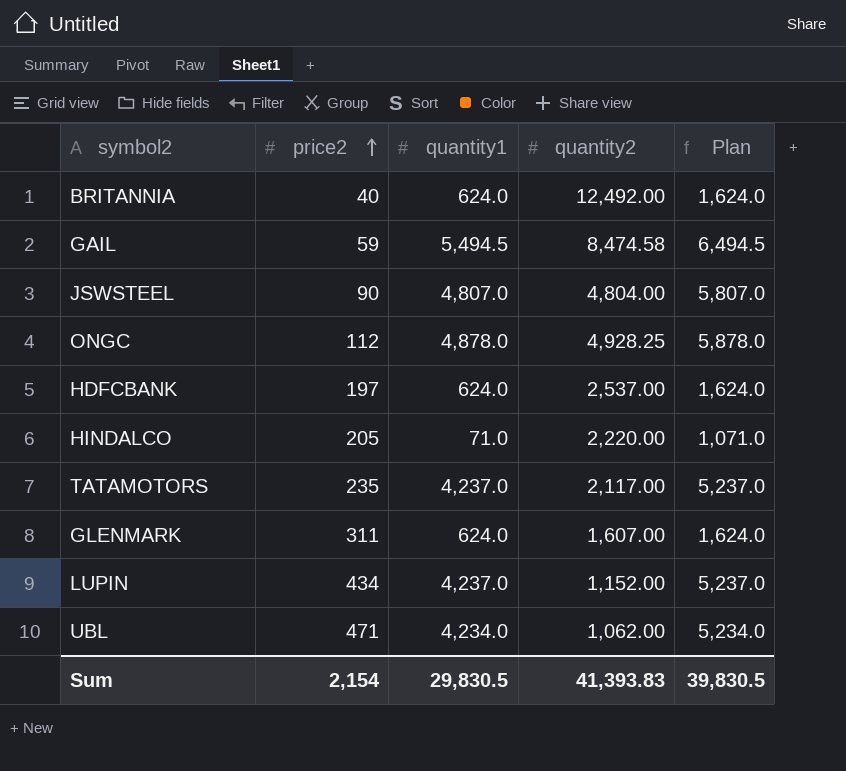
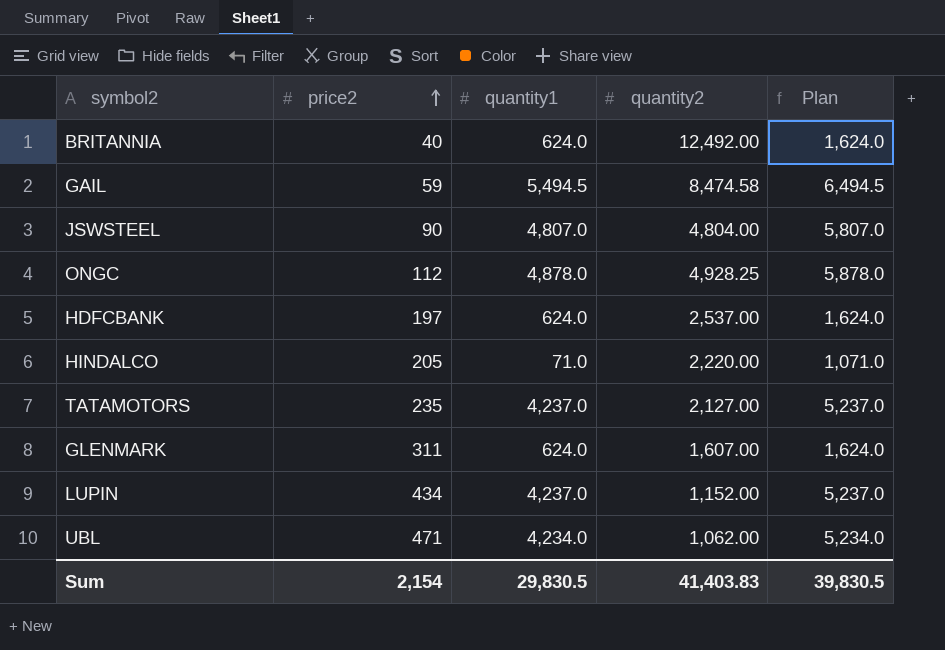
TATAMOTORS | quantity2: 2,117.00 -> 2,127.00
Sum | quantity2: 41,393.83 -> 41,403.83

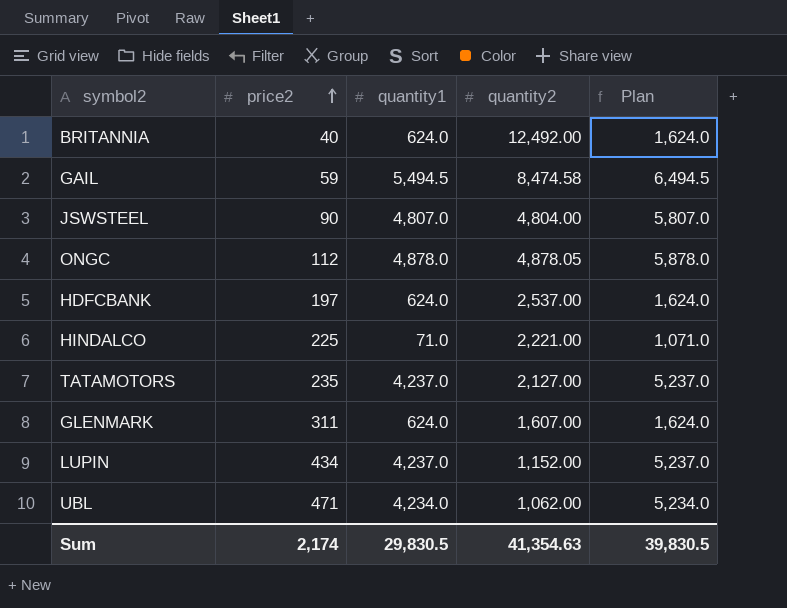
ONGC | quantity2: 4,928.25 -> 4,878.05
HINDALCO | price2: 205 -> 225
HINDALCO | quantity2: 2,220.00 -> 2,221.00
Sum | price2: 2,154 -> 2,174
Sum | quantity2: 41,403.83 -> 41,354.63

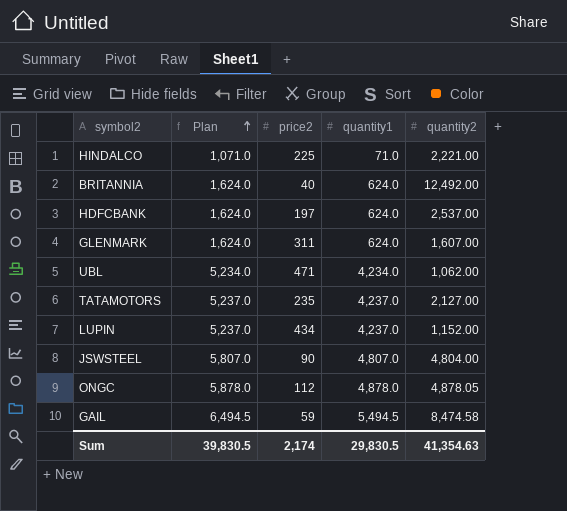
row order: price2 ascending -> Plan ascending
column Plan | position: 5 -> 2

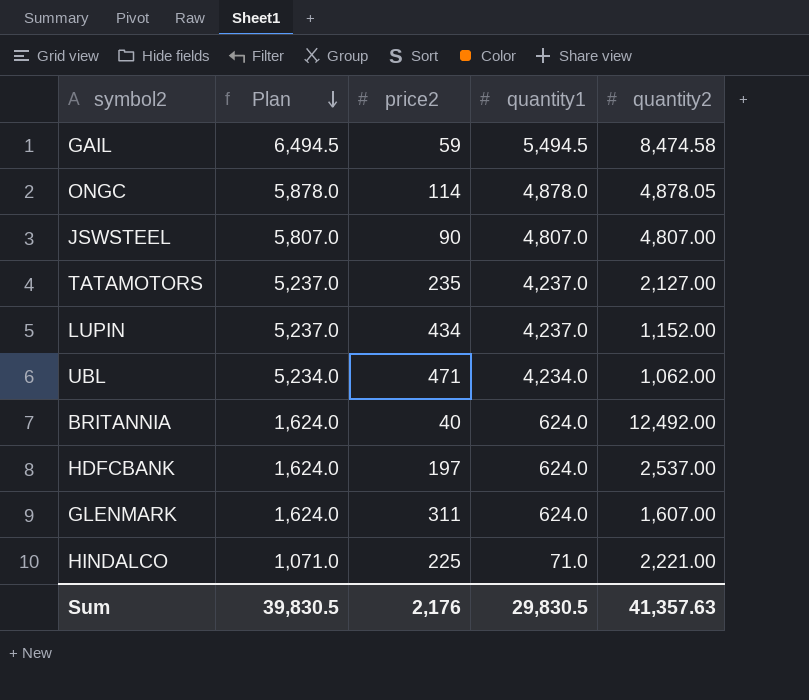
row order: Plan ascending -> Plan descending
ONGC | price2: 112 -> 114
JSWSTEEL | quantity2: 4,804.00 -> 4,807.00
Sum | price2: 2,174 -> 2,176
Sum | quantity2: 41,354.63 -> 41,357.63

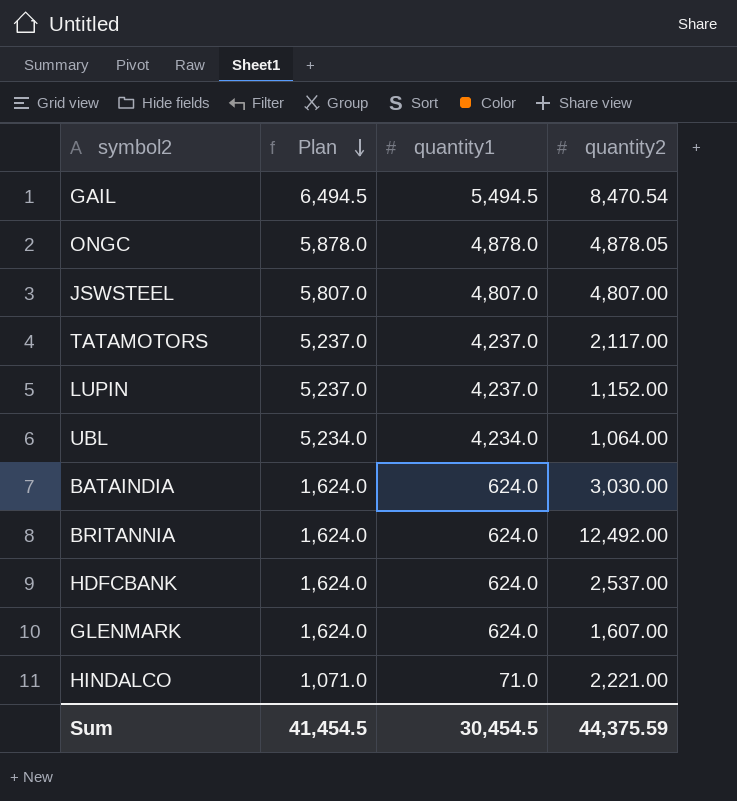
column price2 | position: 3 -> none
GAIL | quantity2: 8,474.58 -> 8,470.54
TATAMOTORS | quantity2: 2,127.00 -> 2,117.00
UBL | quantity2: 1,062.00 -> 1,064.00
row BATAINDIA: none -> 1,624.0 | 624.0 | 3,030.00
Sum | Plan: 39,830.5 -> 41,454.5
Sum | quantity1: 29,830.5 -> 30,454.5
Sum | quantity2: 41,357.63 -> 44,375.59

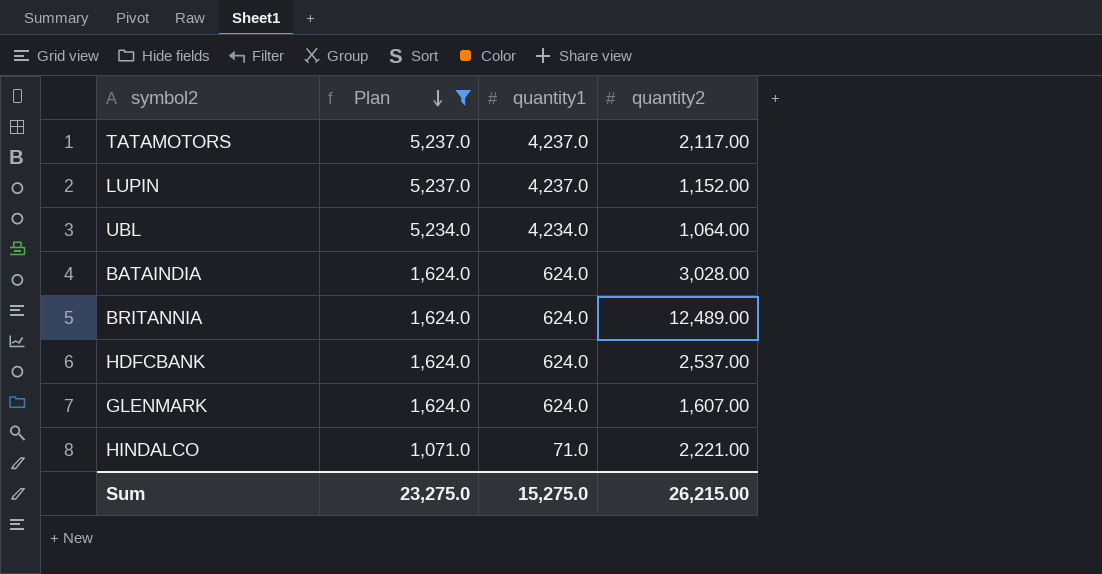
filter: none -> Plan <= 5,237.0
BATAINDIA | quantity2: 3,030.00 -> 3,028.00
BRITANNIA | quantity2: 12,492.00 -> 12,489.00
Sum | Plan: 41,454.5 -> 23,275.0
Sum | quantity1: 30,454.5 -> 15,275.0
Sum | quantity2: 44,375.59 -> 26,215.00

